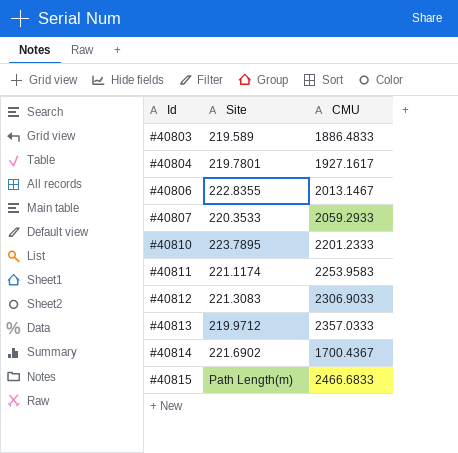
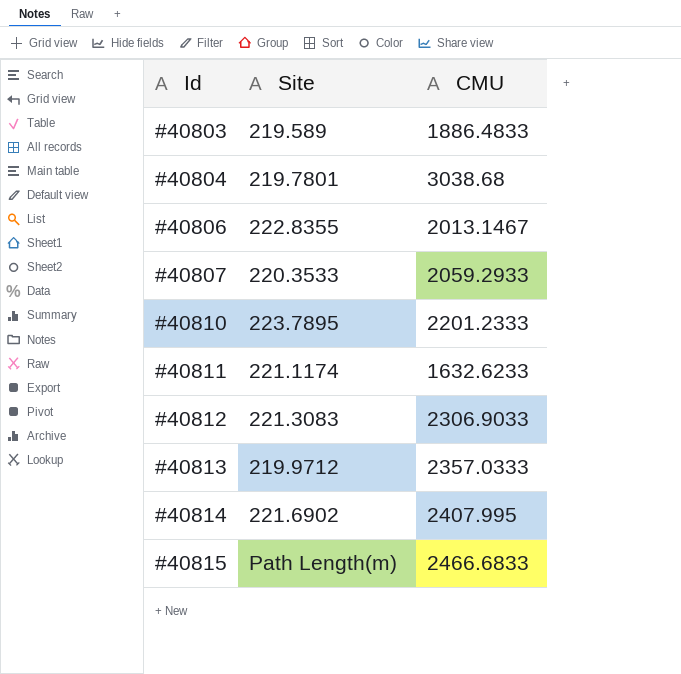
#40804 | CMU: 1927.1617 -> 3038.68
#40811 | CMU: 2253.9583 -> 1632.6233
#40814 | CMU: 1700.4367 -> 2407.995

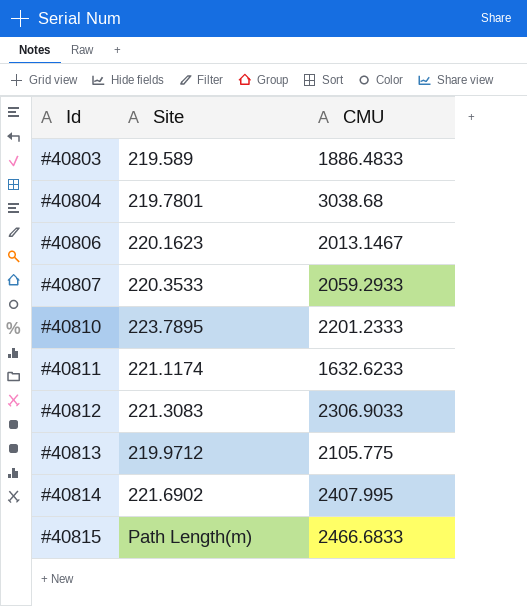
#40806 | Site: 222.8355 -> 220.1623
#40813 | CMU: 2357.0333 -> 2105.775

